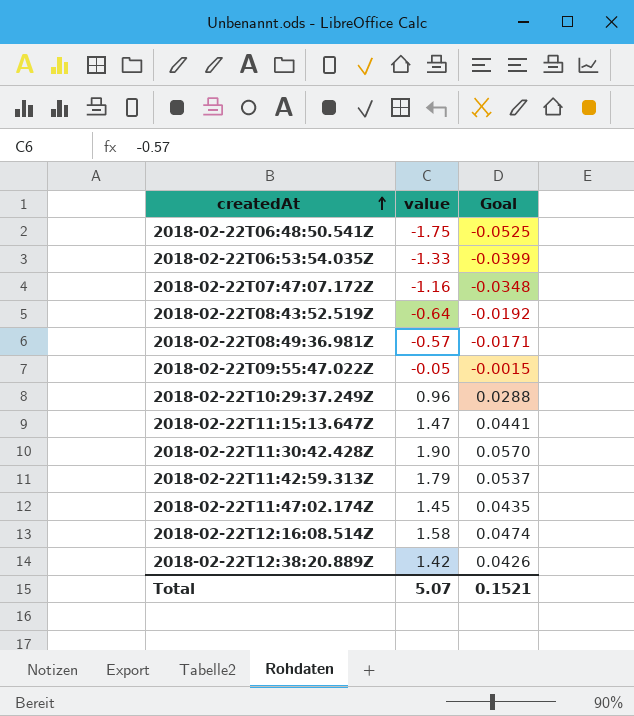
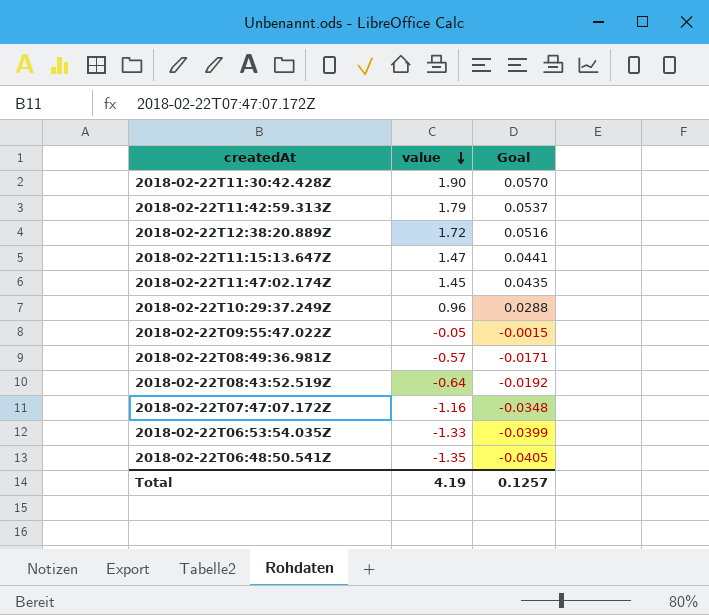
row order: createdAt ascending -> value descending
row 2018-02-22T12:16:08.514Z: 1.58 | 0.0474 -> none
2018-02-22T12:38:20.889Z | value: 1.42 -> 1.72
2018-02-22T12:38:20.889Z | Goal: 0.0426 -> 0.0516
2018-02-22T06:48:50.541Z | value: -1.75 -> -1.35
2018-02-22T06:48:50.541Z | Goal: -0.0525 -> -0.0405
Total | value: 5.07 -> 4.19
Total | Goal: 0.1521 -> 0.1257

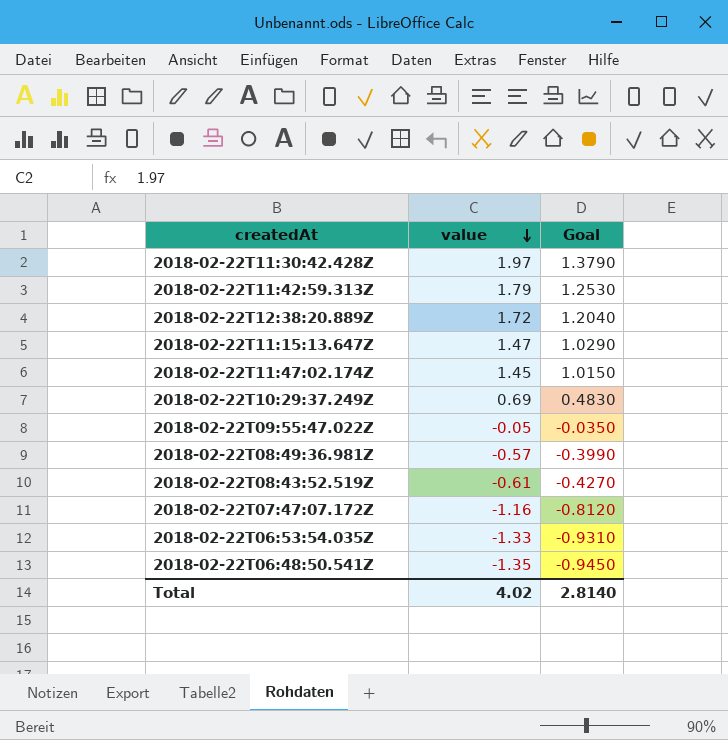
column Goal | formula: [value] * 0.03 -> [value] * 0.7
2018-02-22T11:30:42.428Z | value: 1.90 -> 1.97
2018-02-22T10:29:37.249Z | value: 0.96 -> 0.69
2018-02-22T08:43:52.519Z | value: -0.64 -> -0.61
Total | value: 4.19 -> 4.02
Total | Goal: 0.1257 -> 2.8140

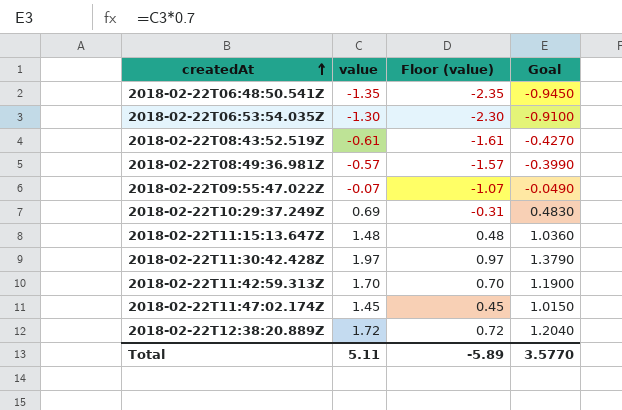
row order: value descending -> createdAt ascending
column Floor (value) | formula: none -> [value] - 1
row 2018-02-22T07:47:07.172Z: -1.16 | -0.8120 -> none
2018-02-22T06:53:54.035Z | value: -1.33 -> -1.30
2018-02-22T06:53:54.035Z | Goal: -0.9310 -> -0.9100
2018-02-22T09:55:47.022Z | value: -0.05 -> -0.07
2018-02-22T09:55:47.022Z | Goal: -0.0350 -> -0.0490
2018-02-22T11:15:13.647Z | value: 1.47 -> 1.48
2018-02-22T11:15:13.647Z | Goal: 1.0290 -> 1.0360
2018-02-22T11:42:59.313Z | value: 1.79 -> 1.70
2018-02-22T11:42:59.313Z | Goal: 1.2530 -> 1.1900
Total | value: 4.02 -> 5.11
Total | Goal: 2.8140 -> 3.5770

